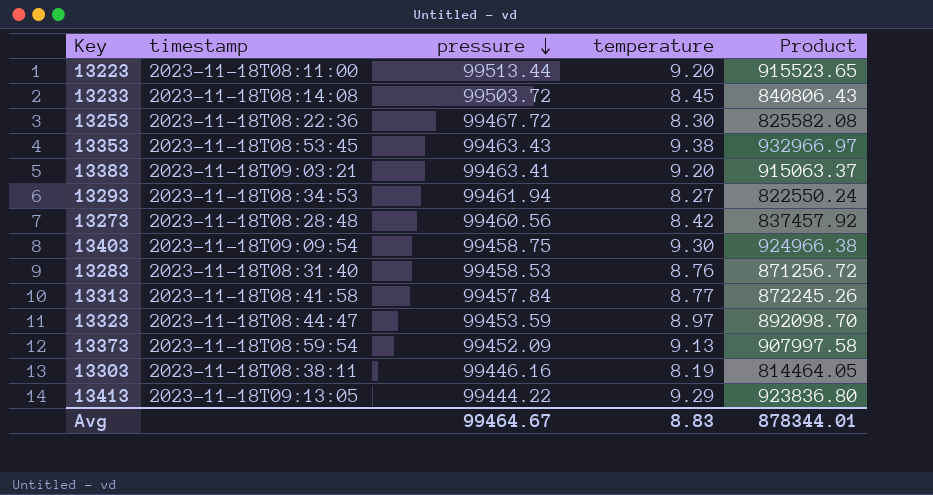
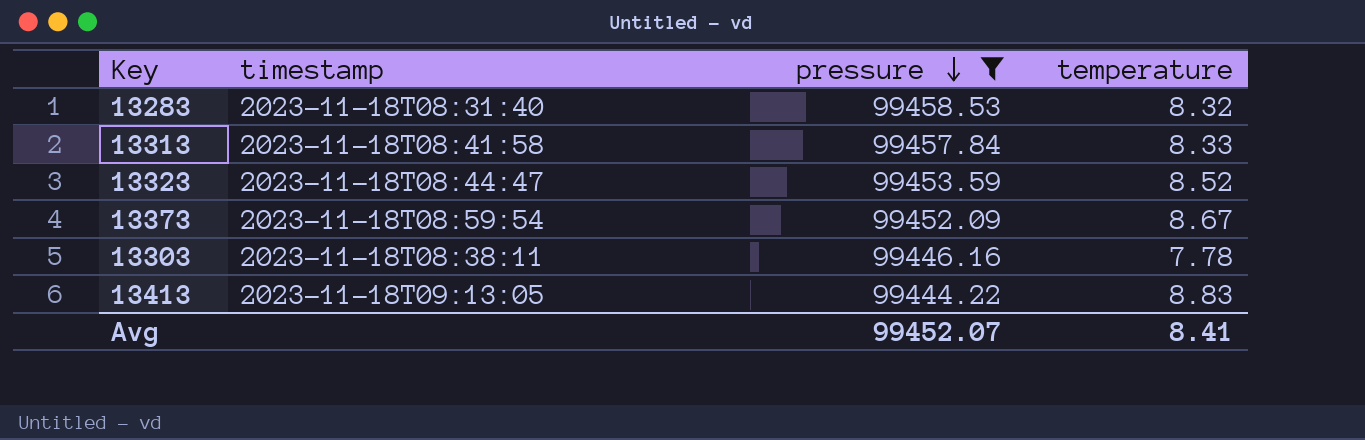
filter: none -> pressure <= 99458.53
column Product | formula: [pressure] * [temperature] -> none
13283 | temperature: 8.76 -> 8.32
13313 | temperature: 8.77 -> 8.33
13323 | temperature: 8.97 -> 8.52
13373 | temperature: 9.13 -> 8.67
13303 | temperature: 8.19 -> 7.78
13413 | temperature: 9.29 -> 8.83
Avg | pressure: 99464.67 -> 99452.07
Avg | temperature: 8.83 -> 8.41

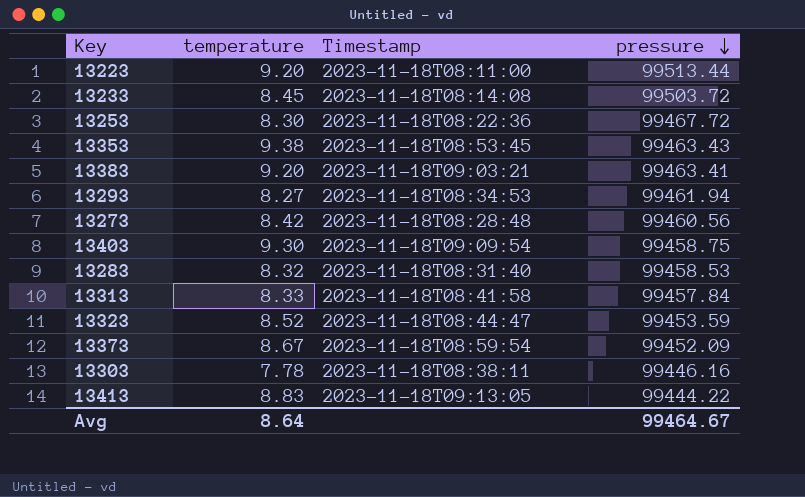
filter: pressure <= 99458.53 -> none
column temperature | position: 4 -> 2
column name: timestamp -> Timestamp
Avg | temperature: 8.41 -> 8.64
Avg | pressure: 99452.07 -> 99464.67

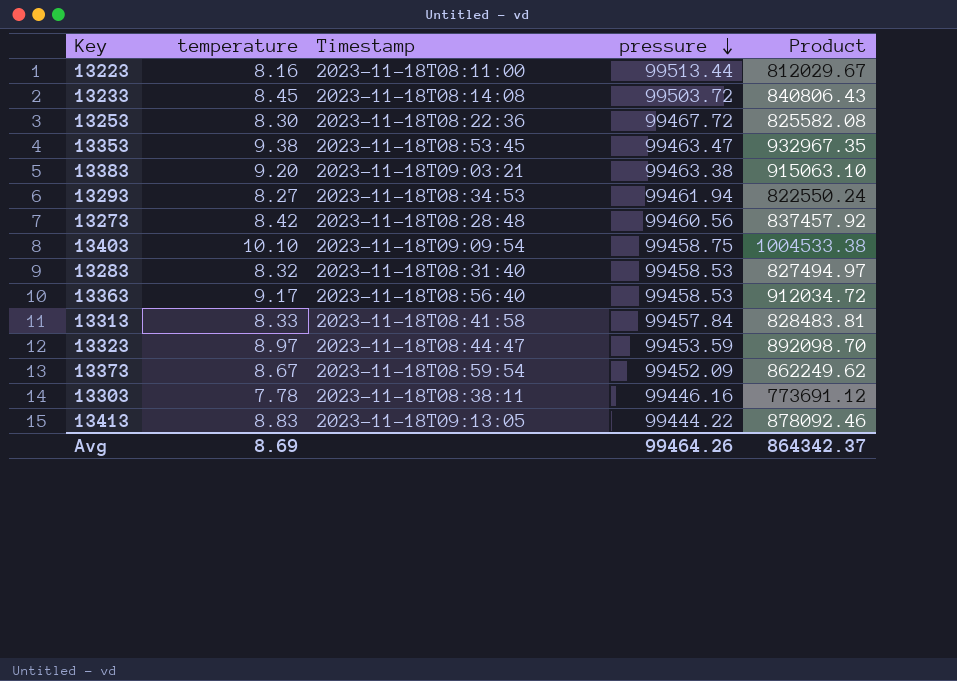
column Product | formula: none -> [temperature] * [pressure]
13223 | temperature: 9.20 -> 8.16
13353 | pressure: 99463.43 -> 99463.47
13383 | pressure: 99463.41 -> 99463.38
13403 | temperature: 9.30 -> 10.10
row 13363: none -> 9.17 | 2023-11-18T08:56:40 | 99458.53 | 912034.72
13323 | temperature: 8.52 -> 8.97
Avg | temperature: 8.64 -> 8.69
Avg | pressure: 99464.67 -> 99464.26

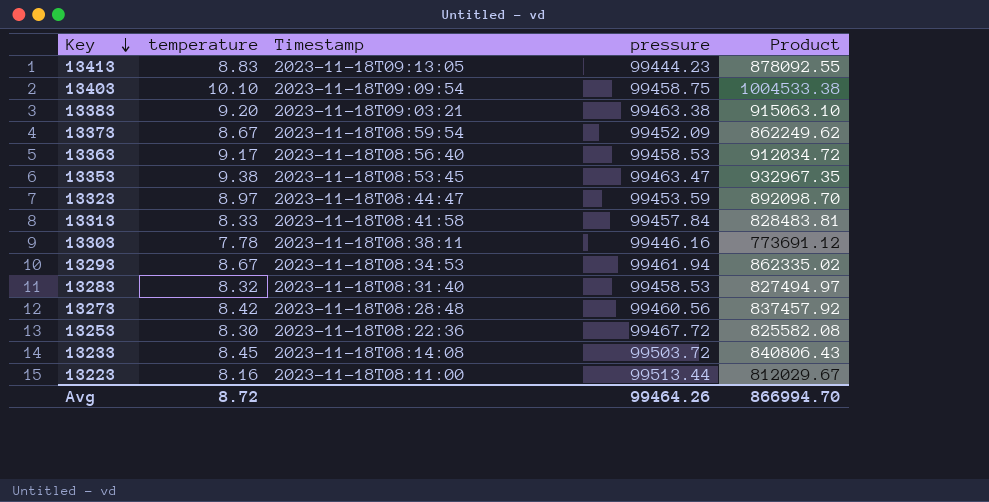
row order: pressure descending -> Key descending
13413 | pressure: 99444.22 -> 99444.23
13413 | Product: 878092.46 -> 878092.55
13293 | temperature: 8.27 -> 8.67
13293 | Product: 822550.24 -> 862335.02
Avg | temperature: 8.69 -> 8.72
Avg | Product: 864342.37 -> 866994.70

